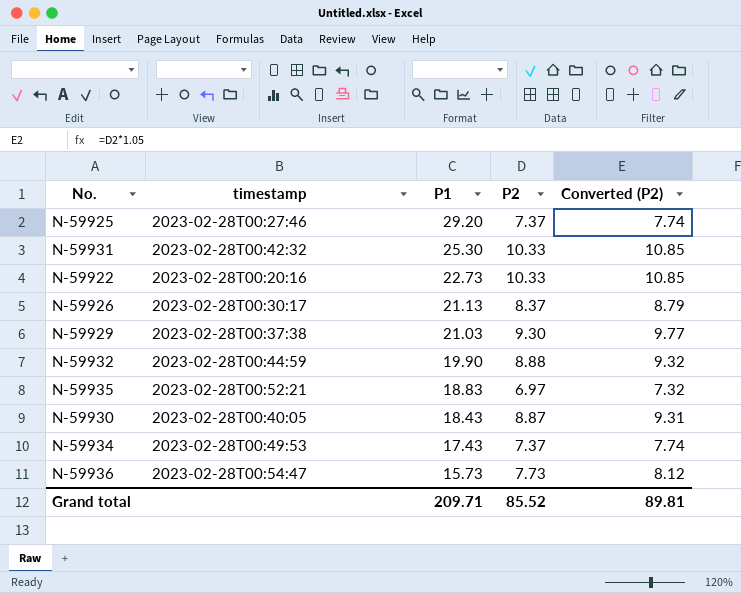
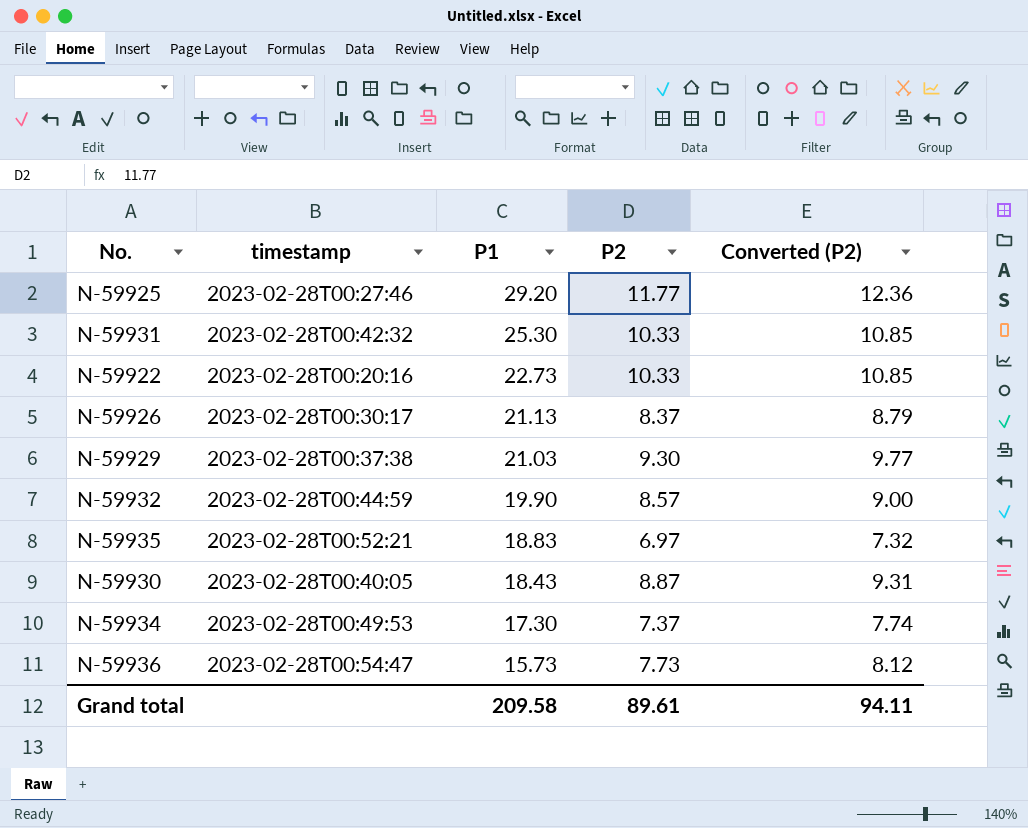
N-59925 | P2: 7.37 -> 11.77
N-59925 | Converted (P2): 7.74 -> 12.36
N-59932 | P2: 8.88 -> 8.57
N-59932 | Converted (P2): 9.32 -> 9.00
N-59934 | P1: 17.43 -> 17.30
Grand total | P1: 209.71 -> 209.58
Grand total | P2: 85.52 -> 89.61
Grand total | Converted (P2): 89.81 -> 94.11

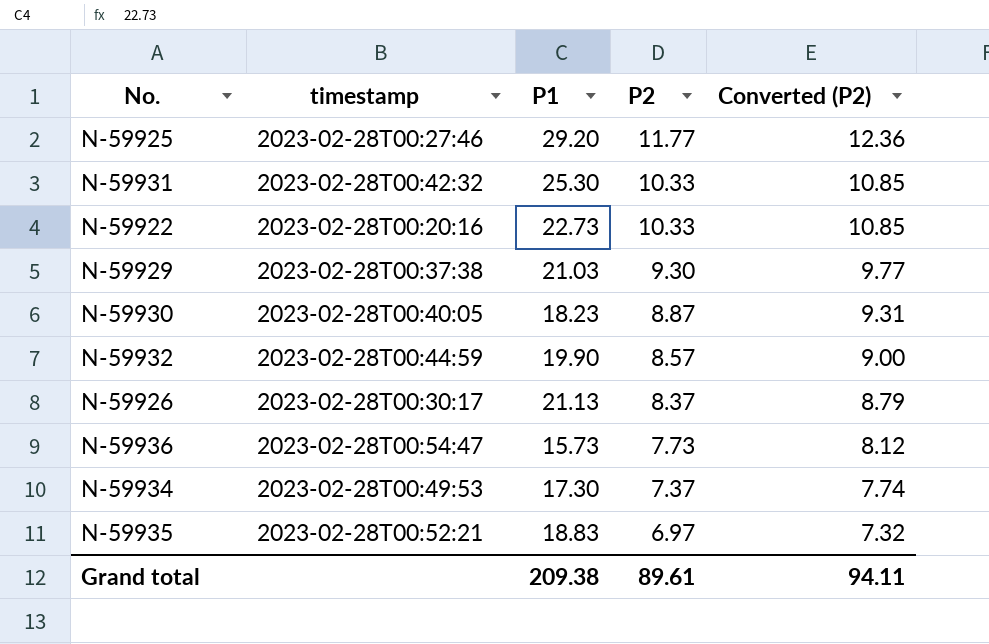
row order: P1 descending -> P2 descending
N-59930 | P1: 18.43 -> 18.23
Grand total | P1: 209.58 -> 209.38

